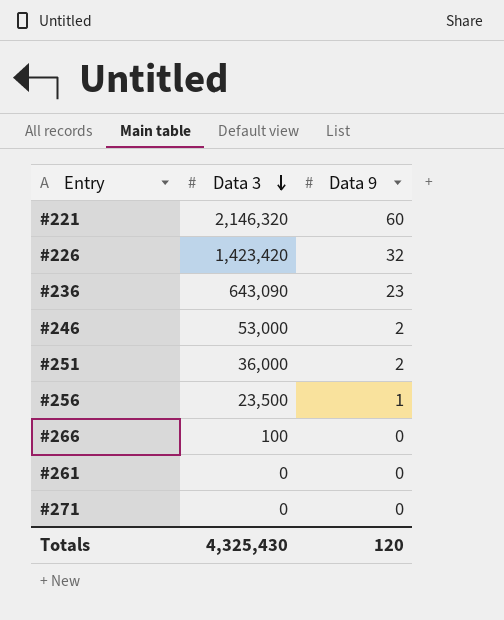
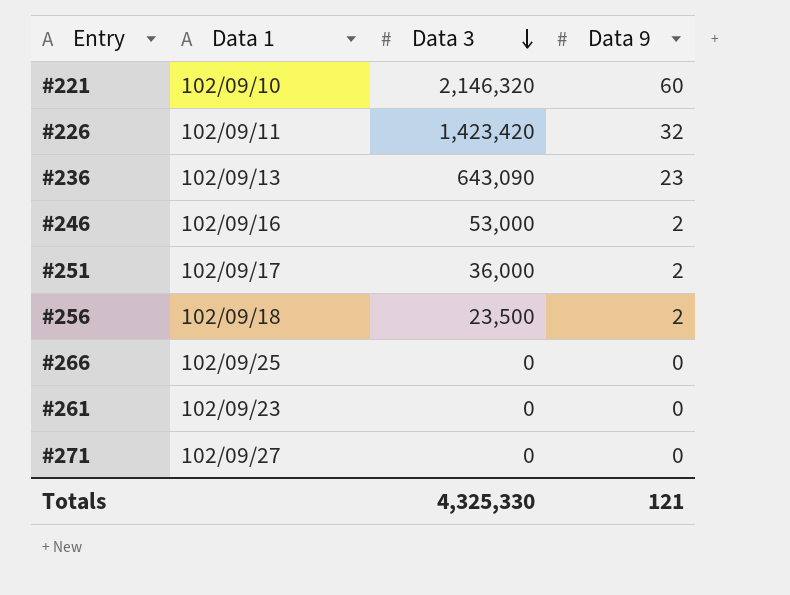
column Data 1 | position: none -> 2
#256 | Data 9: 1 -> 2
#266 | Data 3: 100 -> 0
Totals | Data 3: 4,325,430 -> 4,325,330
Totals | Data 9: 120 -> 121

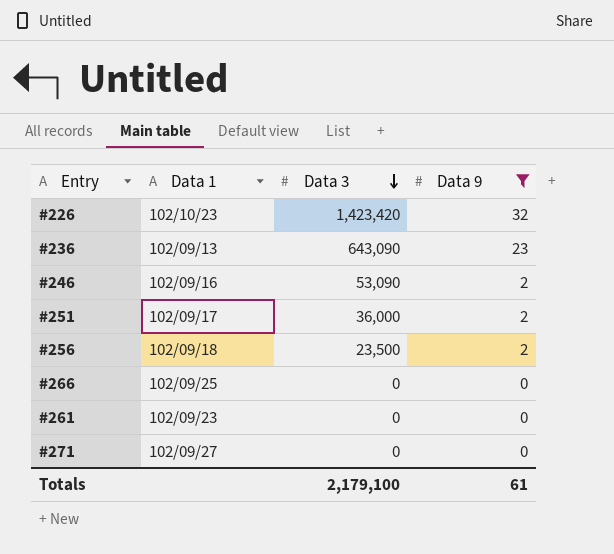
filter: none -> Data 9 != 60
#226 | Data 1: 102/09/11 -> 102/10/23
#246 | Data 3: 53,000 -> 53,090
Totals | Data 3: 4,325,330 -> 2,179,100
Totals | Data 9: 121 -> 61

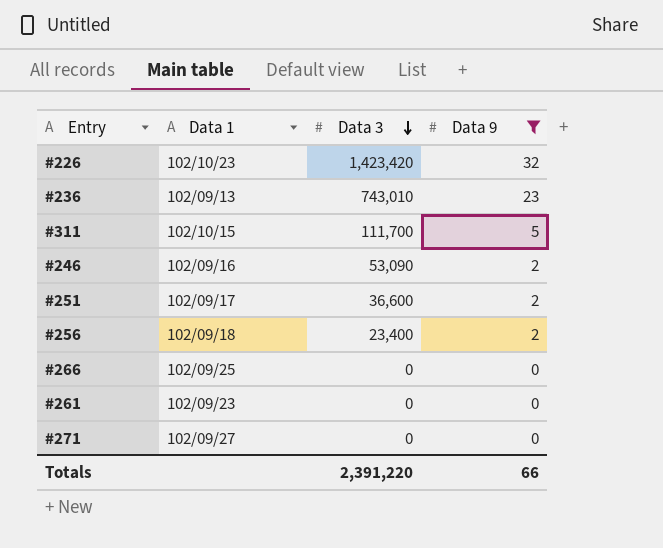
#236 | Data 3: 643,090 -> 743,010
row #311: none -> 102/10/15 | 111,700 | 5
#251 | Data 3: 36,000 -> 36,600
#256 | Data 3: 23,500 -> 23,400
Totals | Data 3: 2,179,100 -> 2,391,220
Totals | Data 9: 61 -> 66

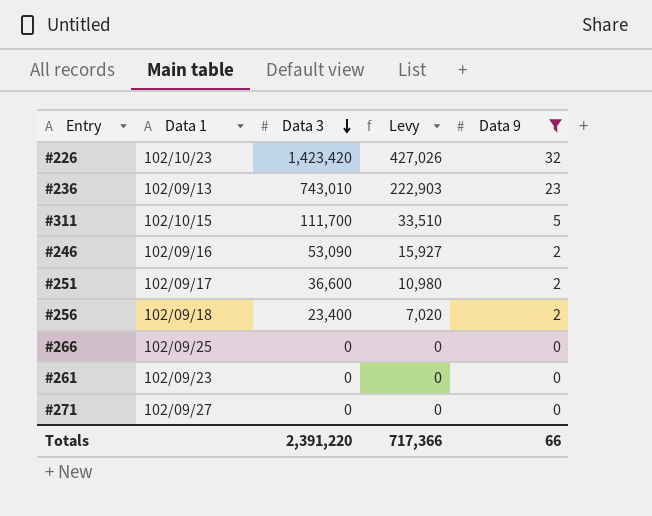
column Levy | formula: none -> [Data 3] * 0.3

